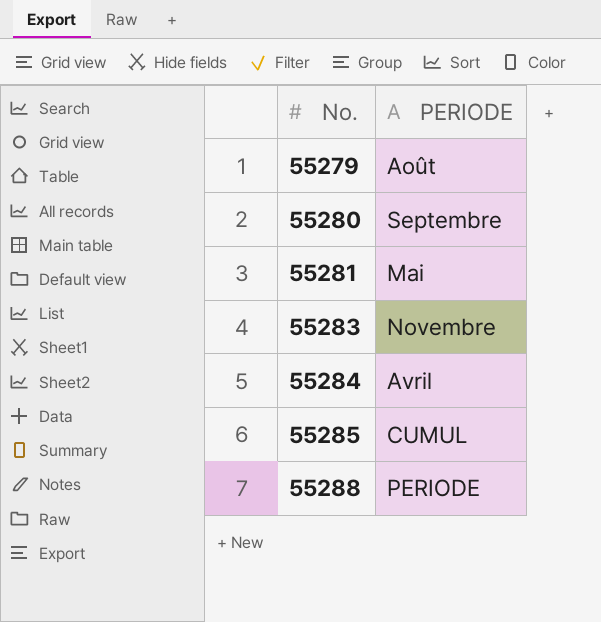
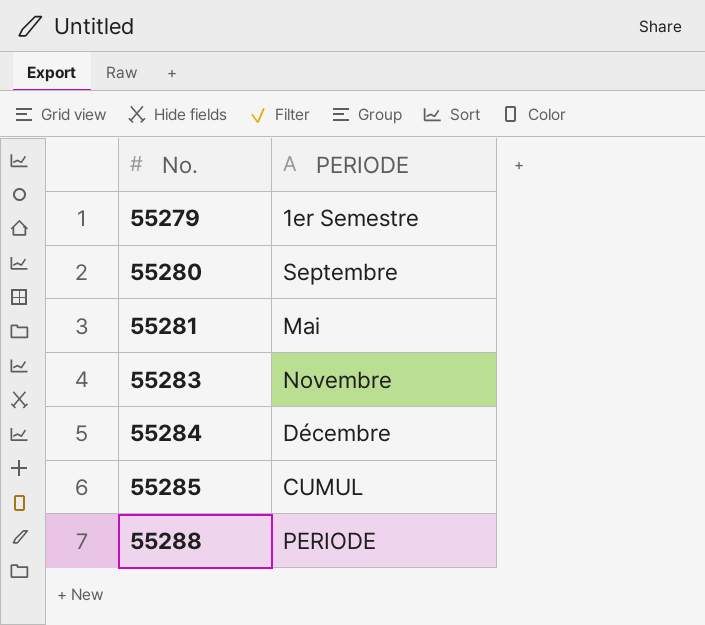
55279 | PERIODE: Août -> 1er Semestre
55284 | PERIODE: Avril -> Décembre

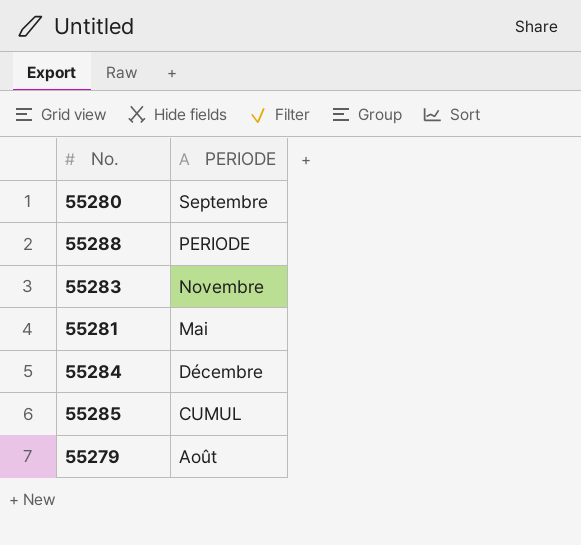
row order: No. ascending -> PERIODE descending
55279 | PERIODE: 1er Semestre -> Août

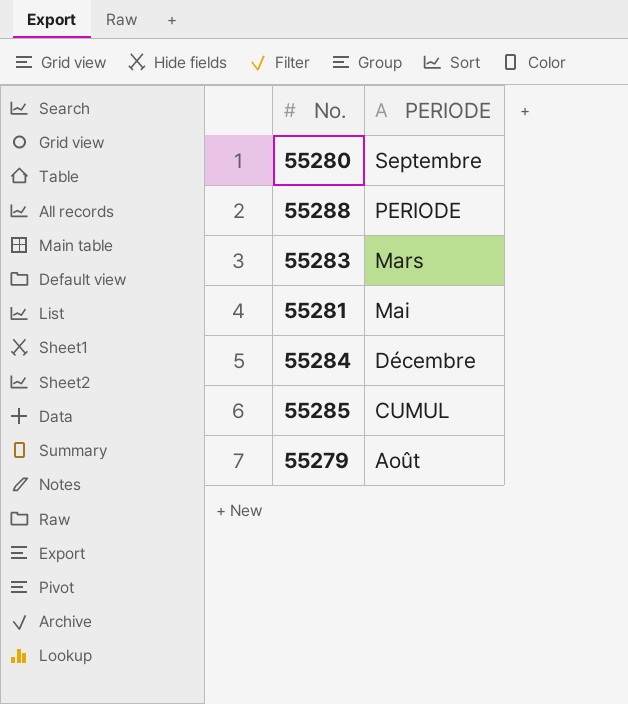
55283 | PERIODE: Novembre -> Mars

